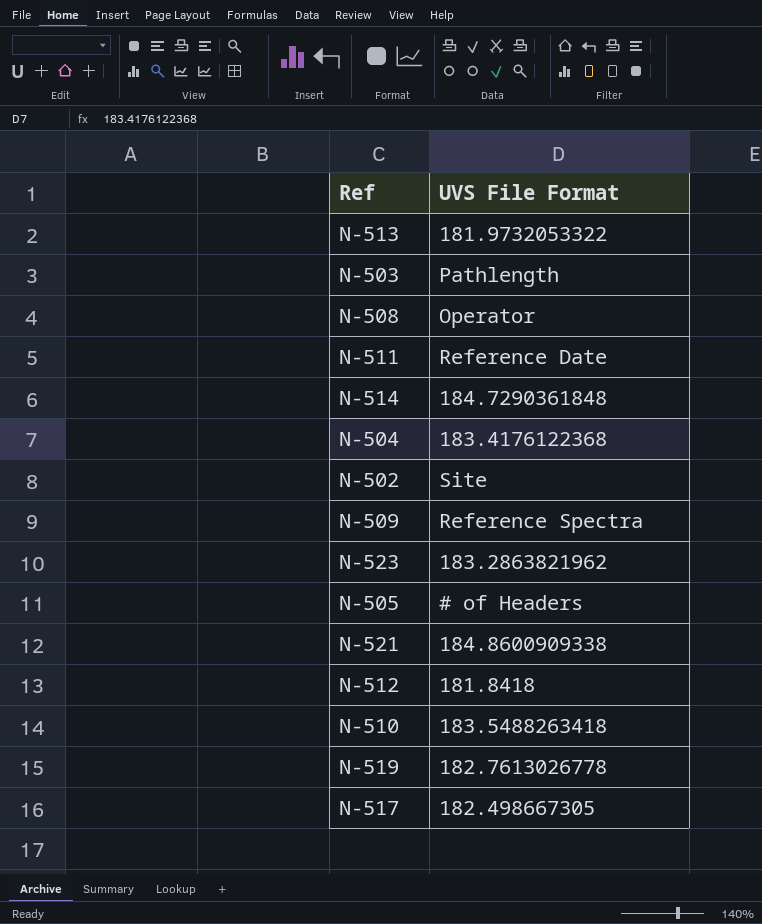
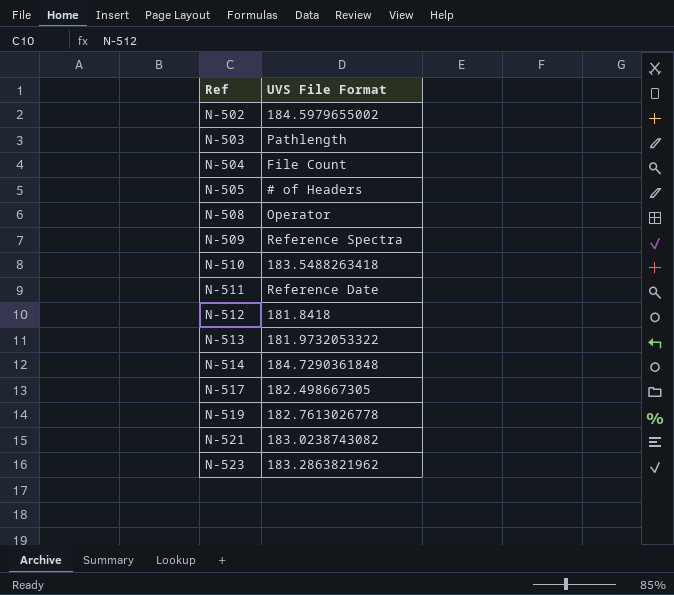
row order: none -> Ref ascending
N-502 | UVS File Format: Site -> 184.5979655002
N-504 | UVS File Format: 183.4176122368 -> File Count
N-521 | UVS File Format: 184.8600909338 -> 183.0238743082

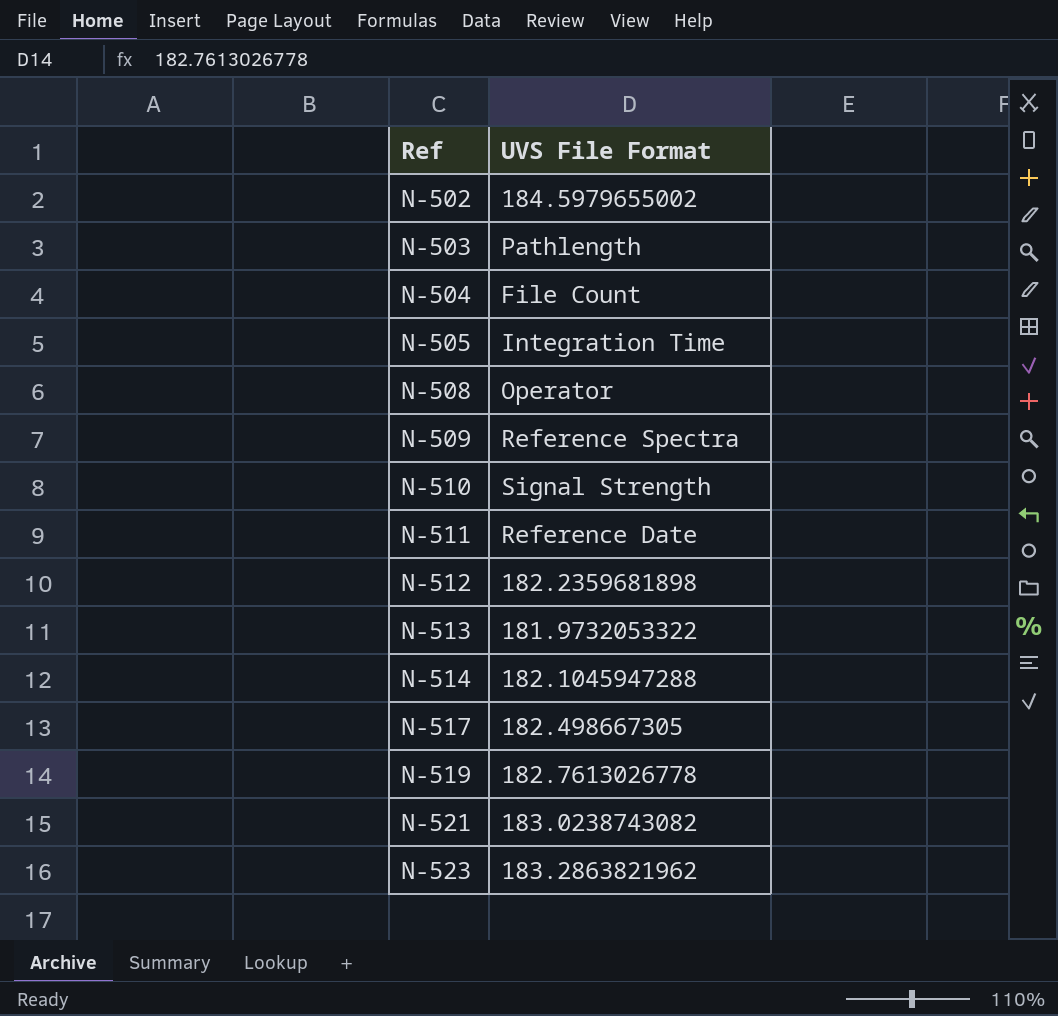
N-505 | UVS File Format: # of Headers -> Integration Time
N-510 | UVS File Format: 183.5488263418 -> Signal Strength
N-512 | UVS File Format: 181.8418 -> 182.2359681898
N-514 | UVS File Format: 184.7290361848 -> 182.1045947288

